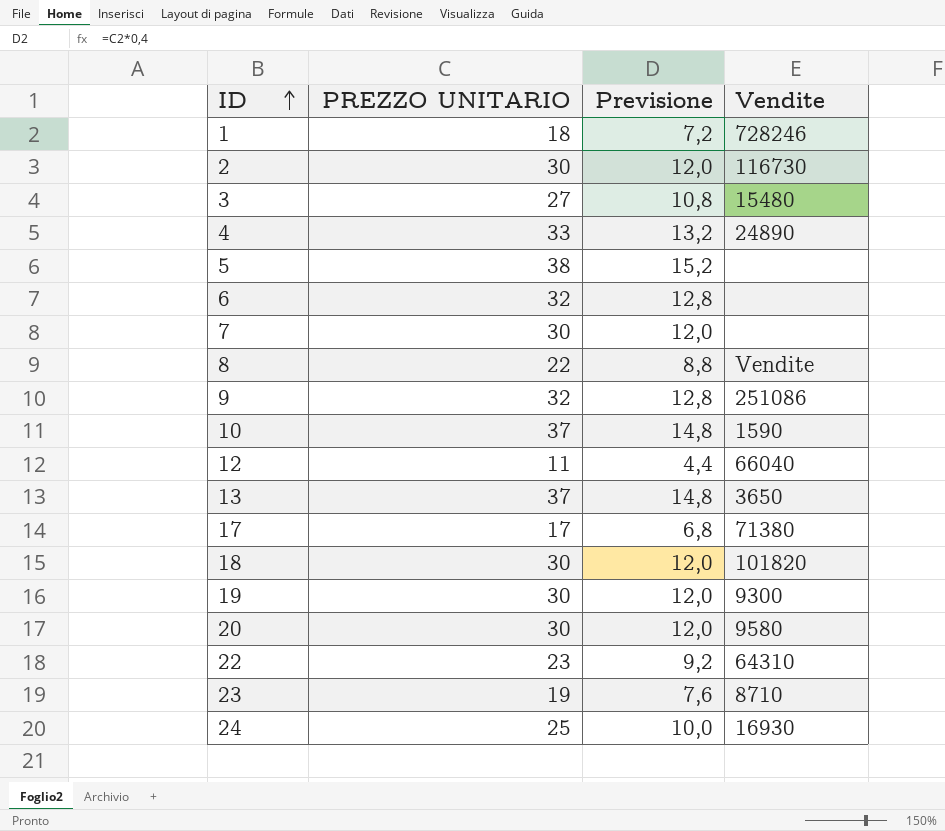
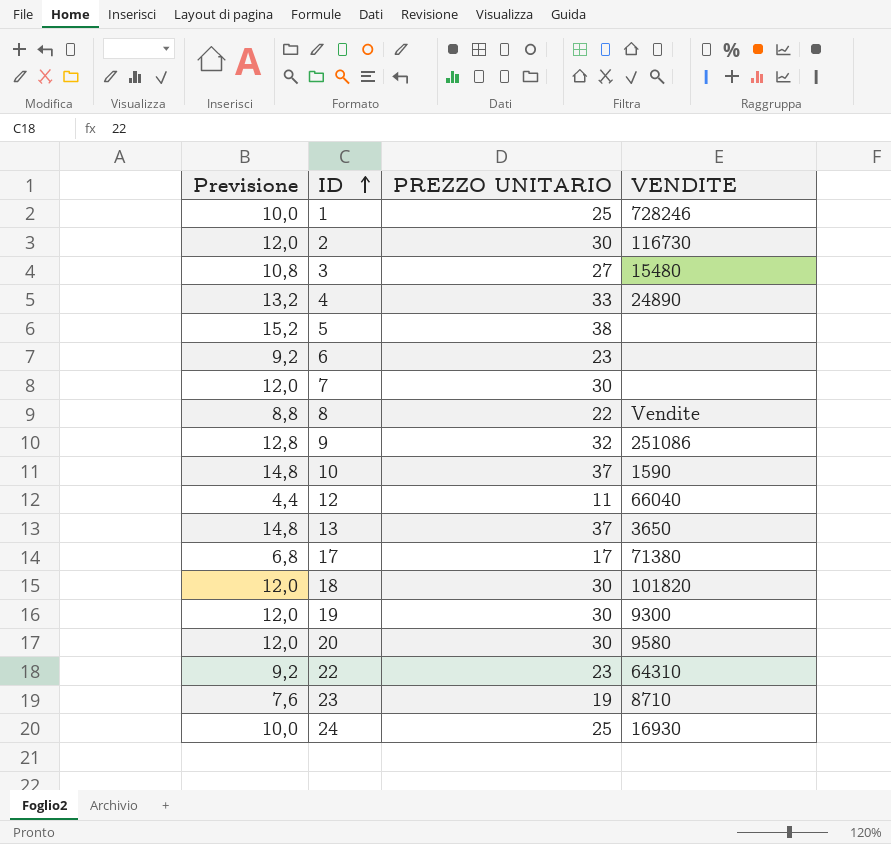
column Previsione | position: 3 -> 1
column name: Vendite -> VENDITE
1 | Previsione: 7,2 -> 10,0
1 | PREZZO UNITARIO: 18 -> 25
6 | Previsione: 12,8 -> 9,2
6 | PREZZO UNITARIO: 32 -> 23

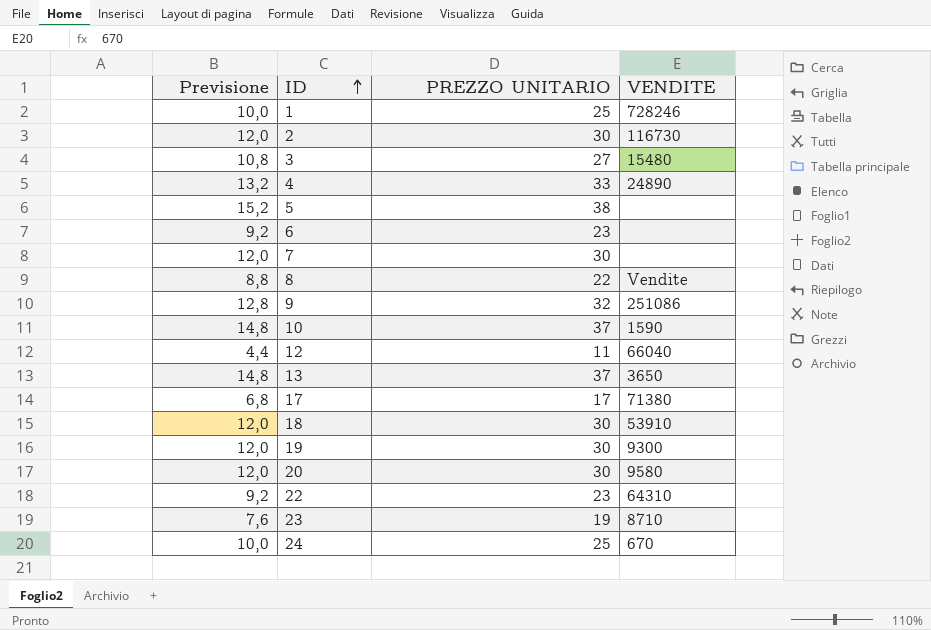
18 | VENDITE: 101820 -> 53910
24 | VENDITE: 16930 -> 670

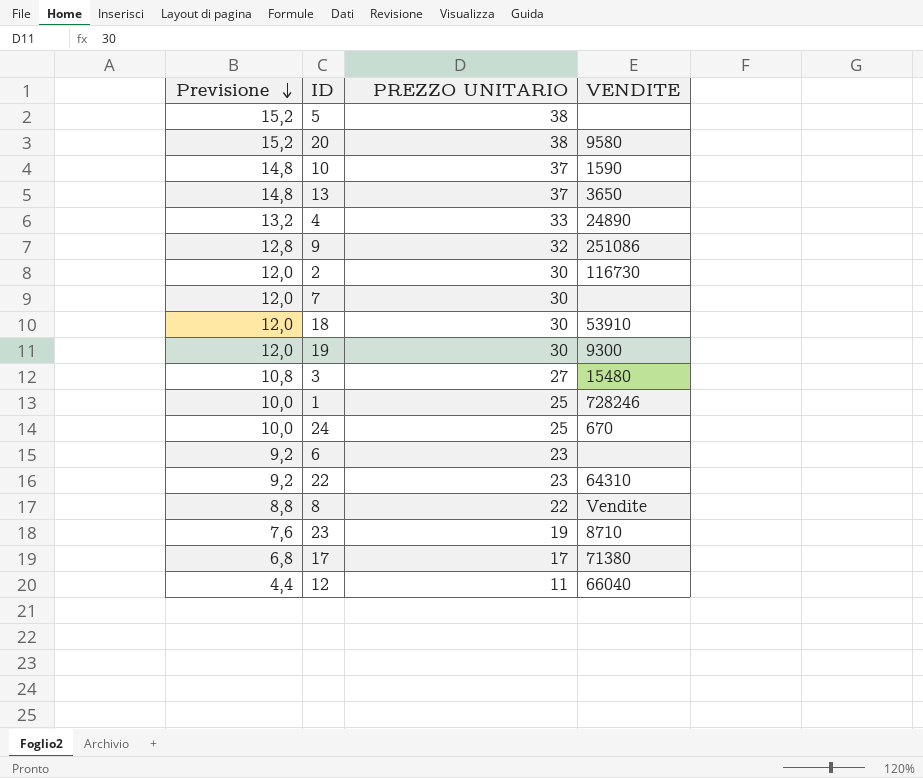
row order: ID ascending -> Previsione descending
20 | Previsione: 12,0 -> 15,2
20 | PREZZO UNITARIO: 30 -> 38

